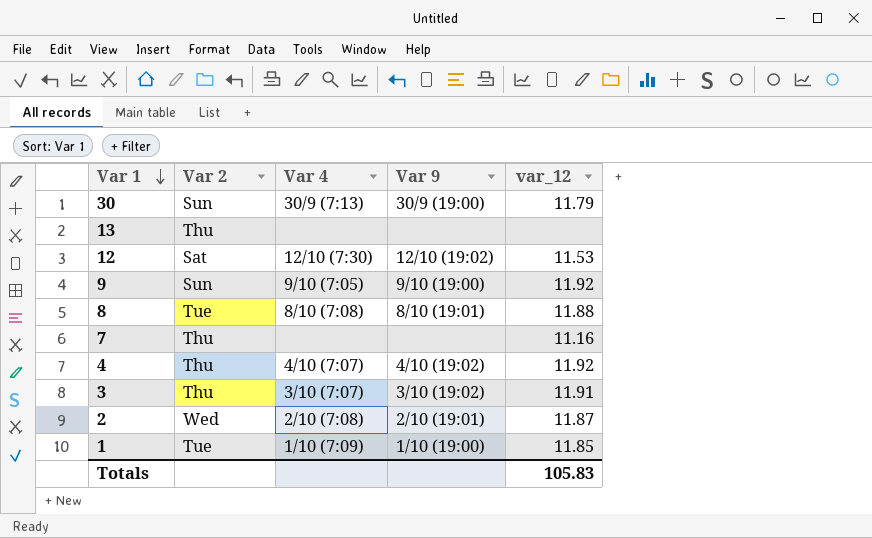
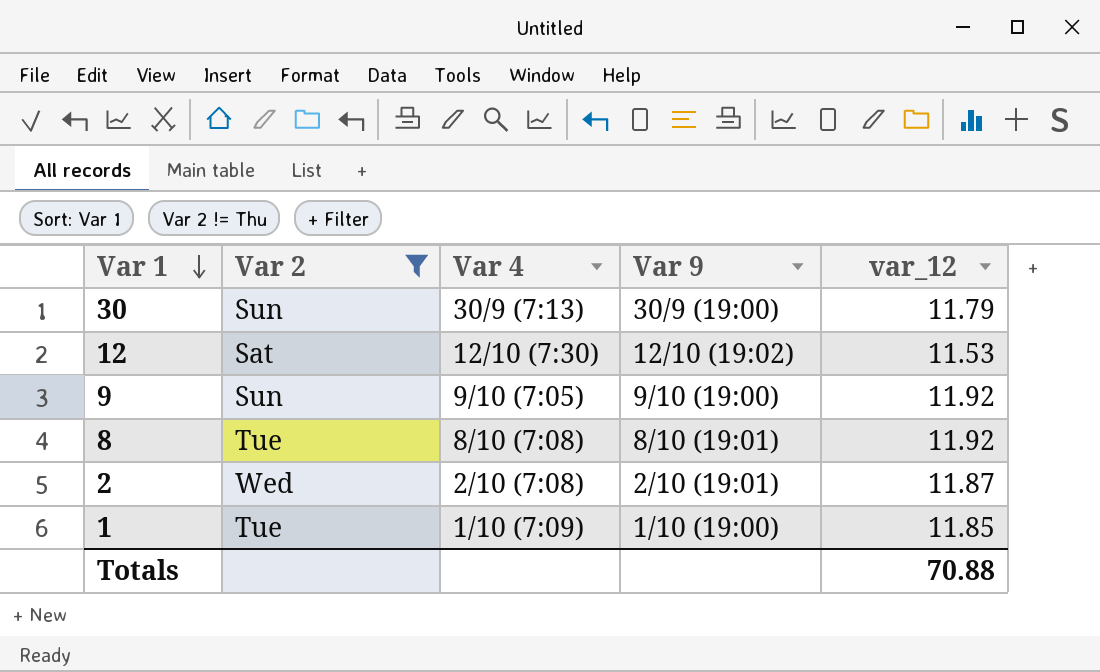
filter: none -> Var 2 != Thu
8 | var_12: 11.88 -> 11.92
Totals | var_12: 105.83 -> 70.88

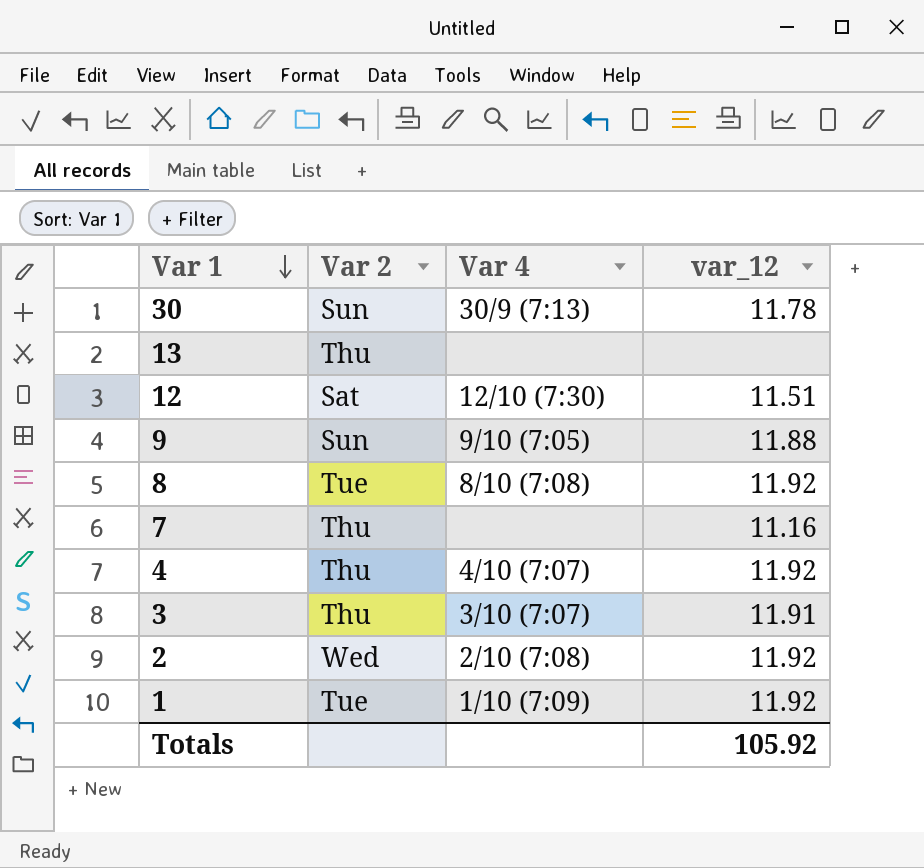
filter: Var 2 != Thu -> none
column Var 9 | position: 4 -> none
30 | var_12: 11.79 -> 11.78
12 | var_12: 11.53 -> 11.51
9 | var_12: 11.92 -> 11.88
2 | var_12: 11.87 -> 11.92
1 | var_12: 11.85 -> 11.92
Totals | var_12: 70.88 -> 105.92

